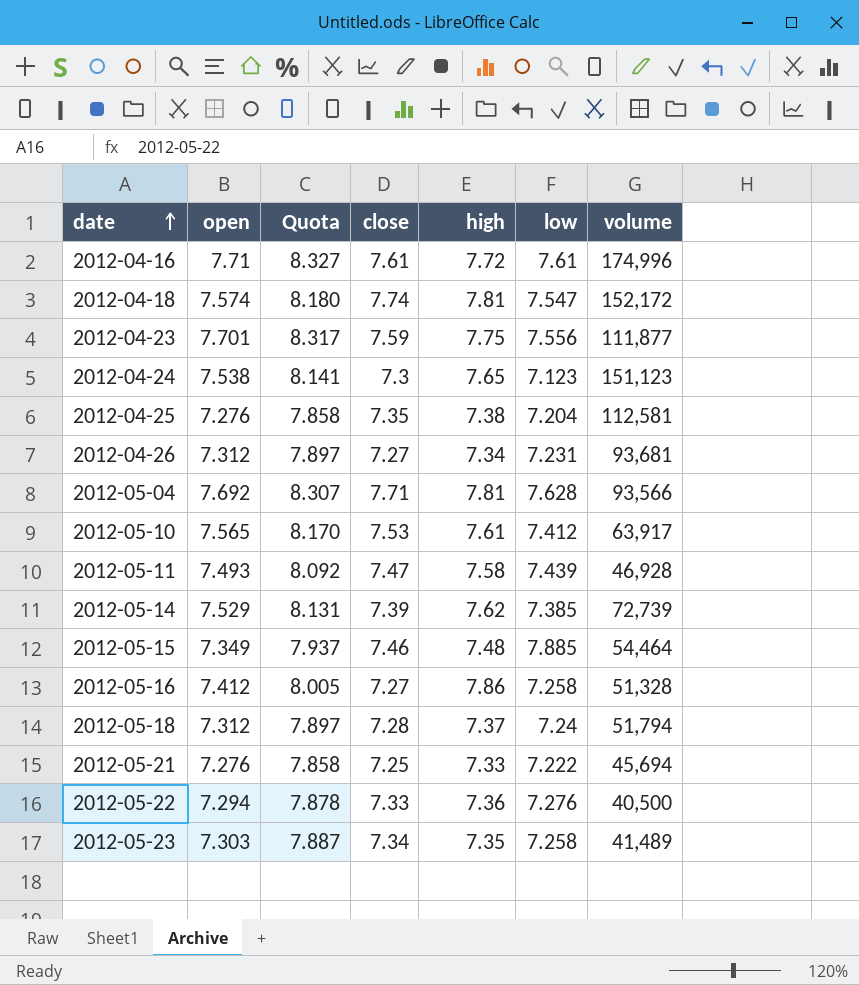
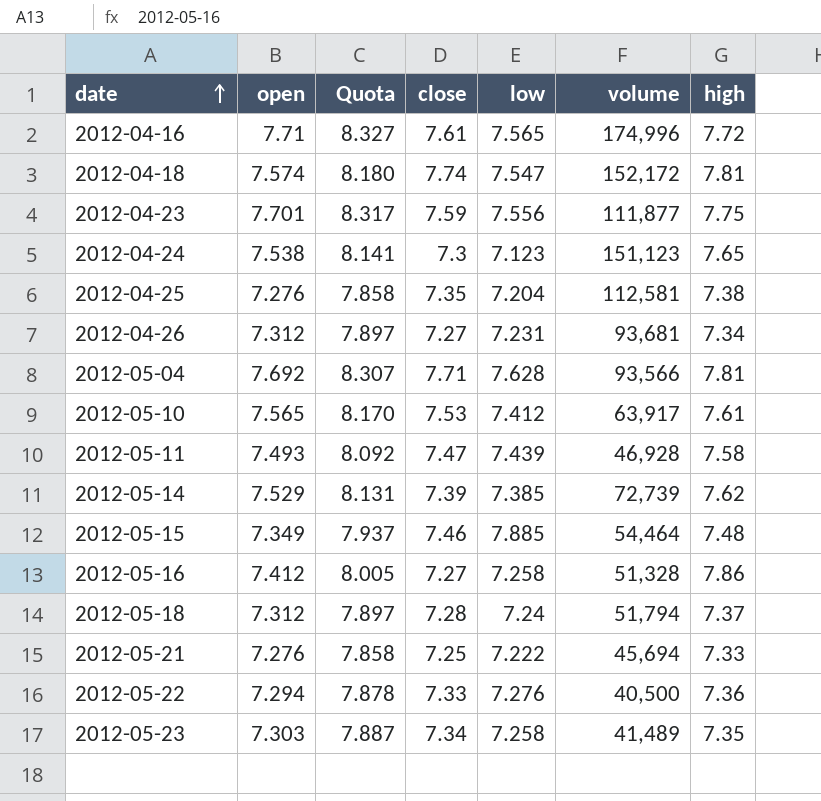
column high | position: 5 -> 7
2012-04-16 | low: 7.61 -> 7.565

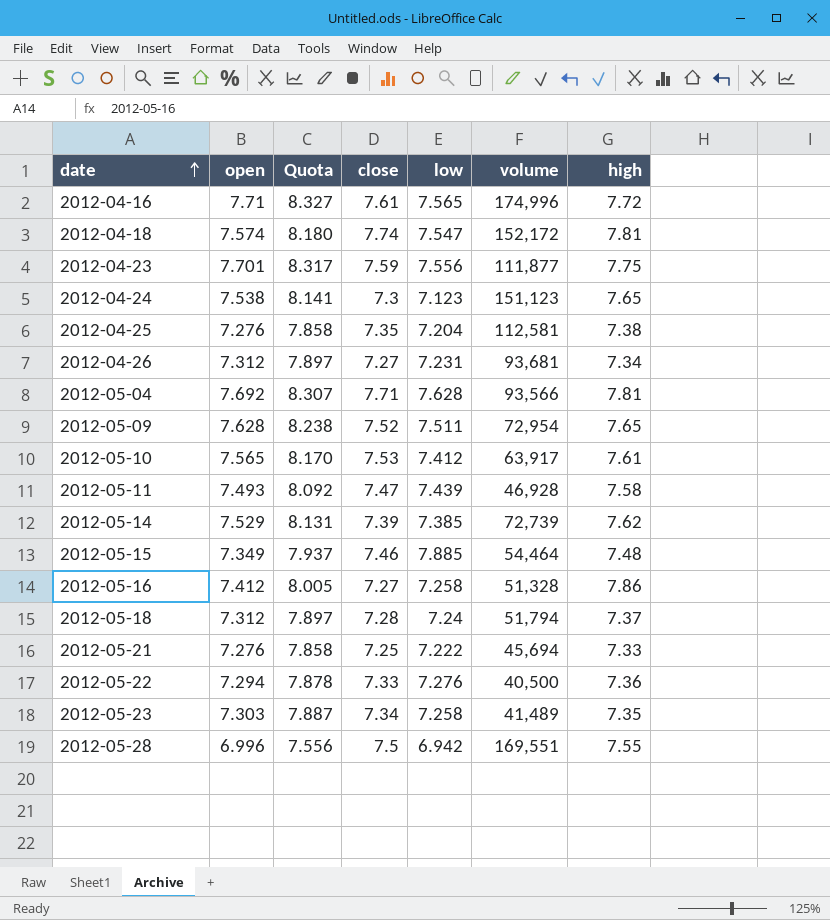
row 2012-05-09: none -> 7.628 | 8.238 | 7.52 | 7.511 | 72,954 | 7.65
row 2012-05-28: none -> 6.996 | 7.556 | 7.5 | 6.942 | 169,551 | 7.55

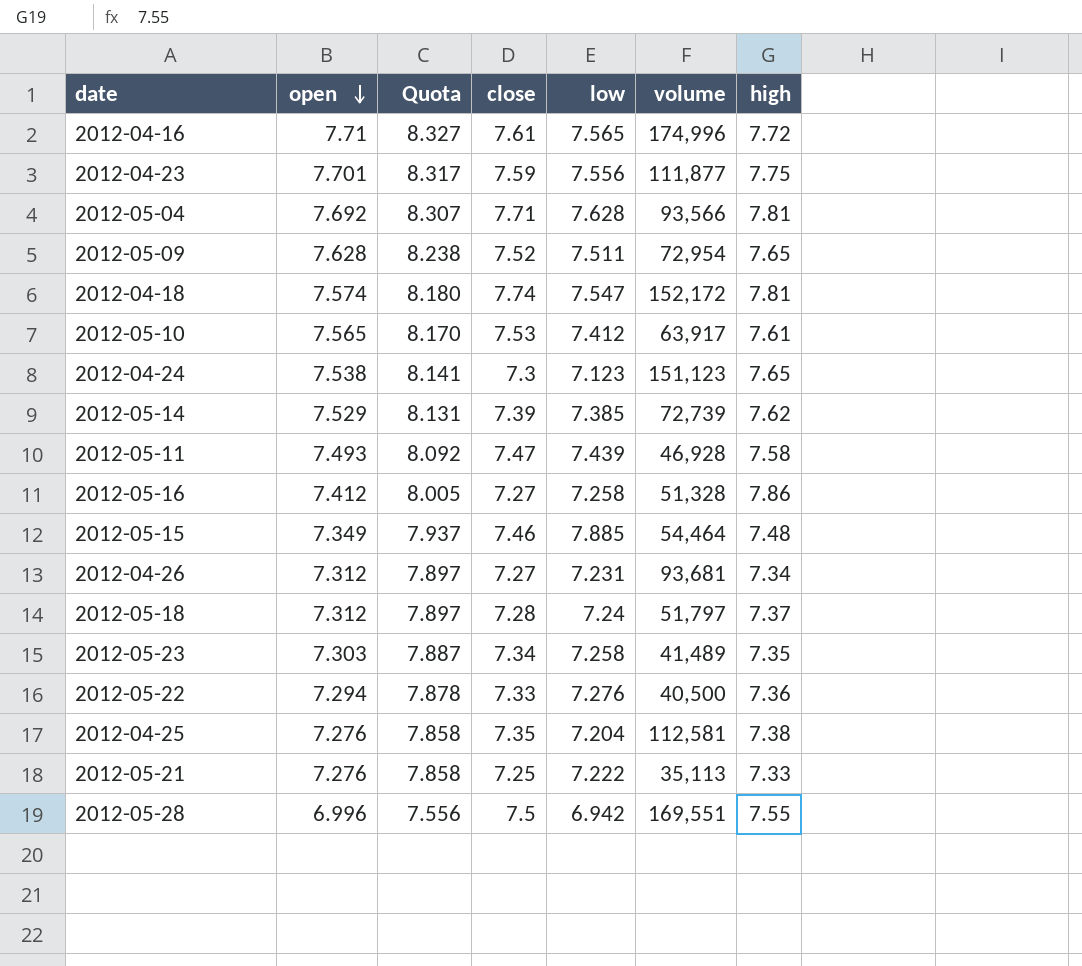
row order: date ascending -> open descending
2012-05-18 | volume: 51,794 -> 51,797
2012-05-21 | volume: 45,694 -> 35,113

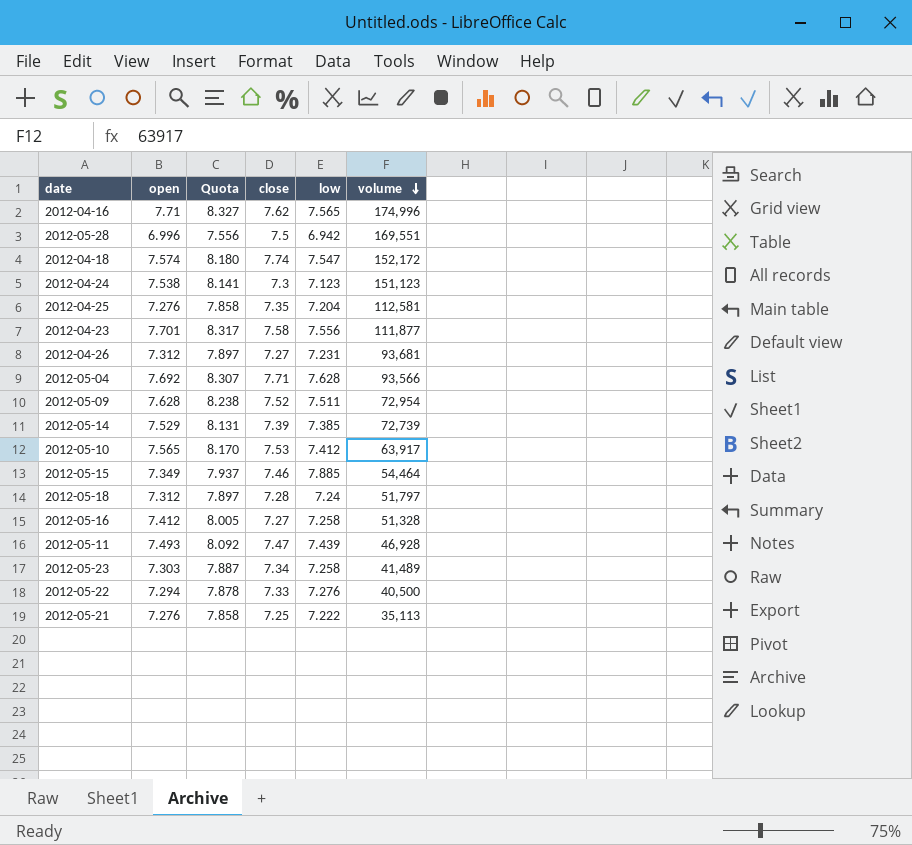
row order: open descending -> volume descending
column high | position: 7 -> none
2012-04-16 | close: 7.61 -> 7.62
2012-04-23 | close: 7.59 -> 7.58

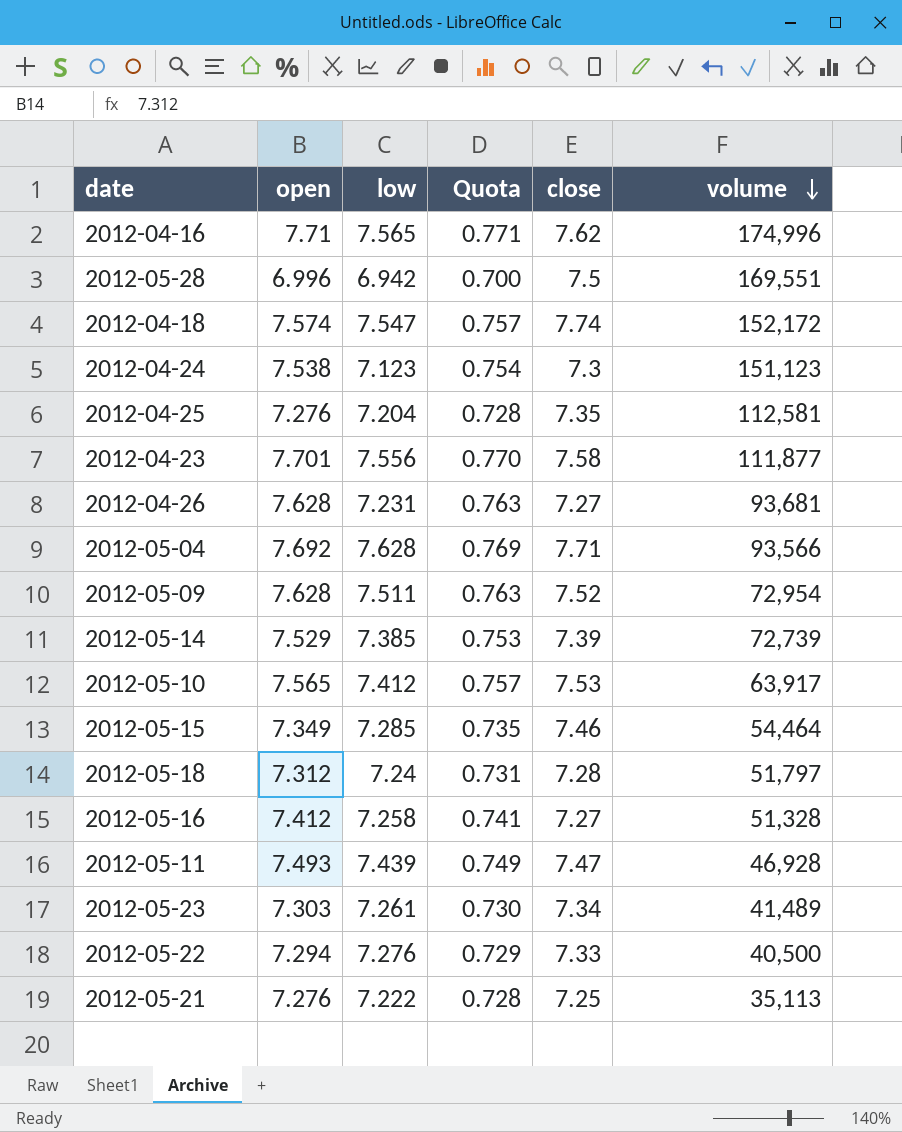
column low | position: 5 -> 3
column Quota | formula: [open] * 1.08 -> [open] * 0.1
2012-04-26 | open: 7.312 -> 7.628
2012-05-15 | low: 7.885 -> 7.285
2012-05-23 | low: 7.258 -> 7.261

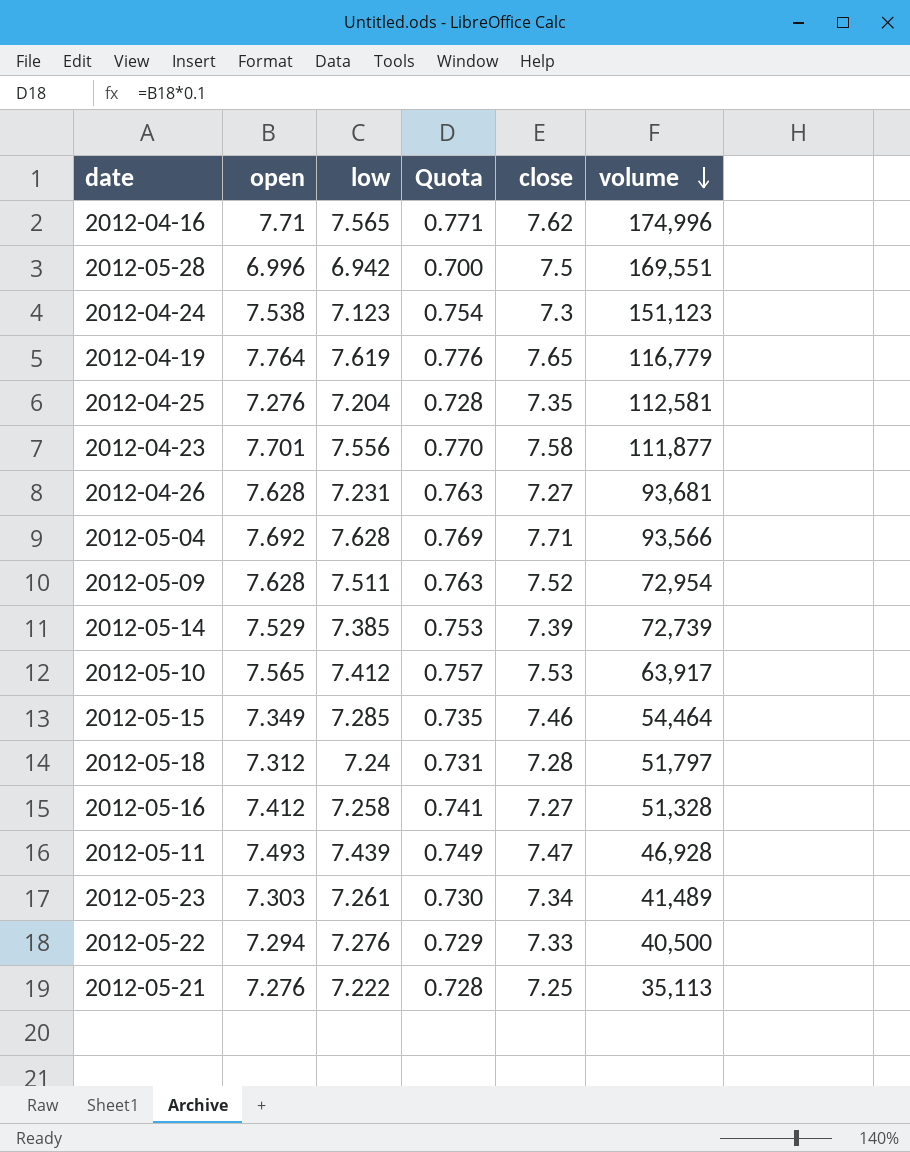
row 2012-04-18: 7.574 | 7.547 | 0.757 | 7.74 | 152,172 -> none
row 2012-04-19: none -> 7.764 | 7.619 | 0.776 | 7.65 | 116,779

